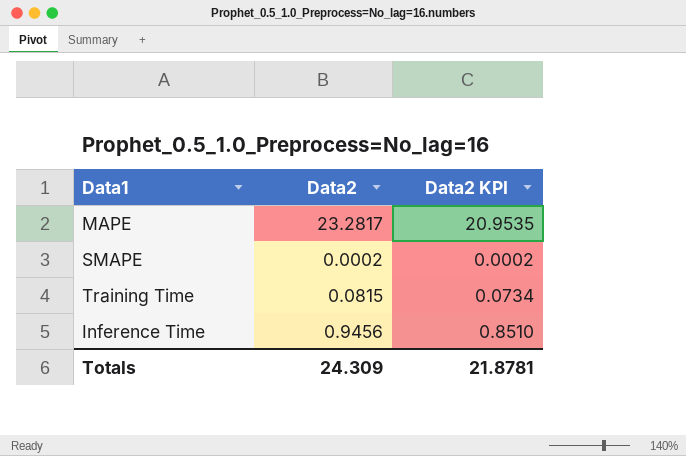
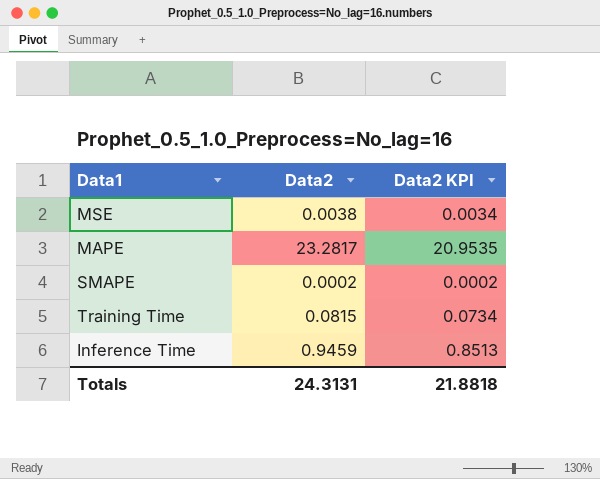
row MSE: none -> 0.0038 | 0.0034
Inference Time | Data2: 0.9456 -> 0.9459
Inference Time | Data2 KPI: 0.8510 -> 0.8513
Totals | Data2: 24.309 -> 24.3131
Totals | Data2 KPI: 21.8781 -> 21.8818

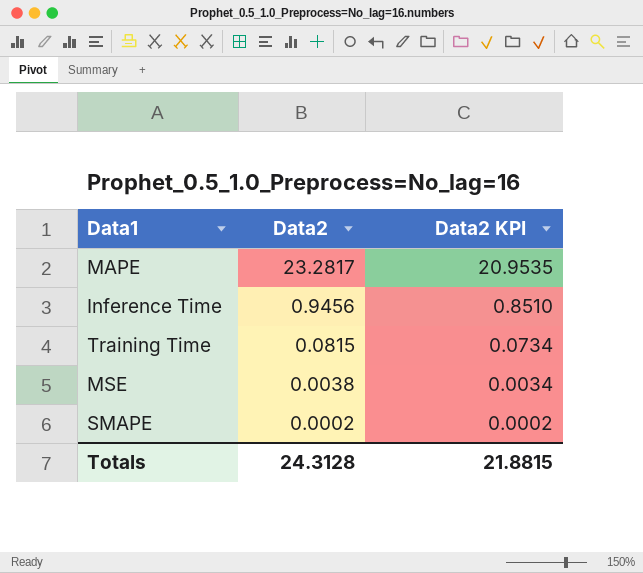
row order: none -> Data2 descending
Inference Time | Data2: 0.9459 -> 0.9456
Inference Time | Data2 KPI: 0.8513 -> 0.8510
Totals | Data2: 24.3131 -> 24.3128
Totals | Data2 KPI: 21.8818 -> 21.8815

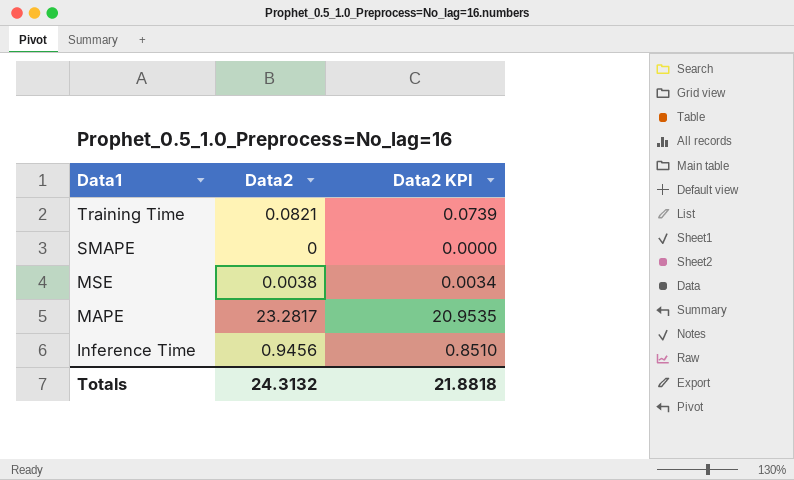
row order: Data2 descending -> Data1 descending
Training Time | Data2: 0.0815 -> 0.0821
Training Time | Data2 KPI: 0.0734 -> 0.0739
SMAPE | Data2: 0.0002 -> 0
SMAPE | Data2 KPI: 0.0002 -> 0.0000
Totals | Data2: 24.3128 -> 24.3132
Totals | Data2 KPI: 21.8815 -> 21.8818

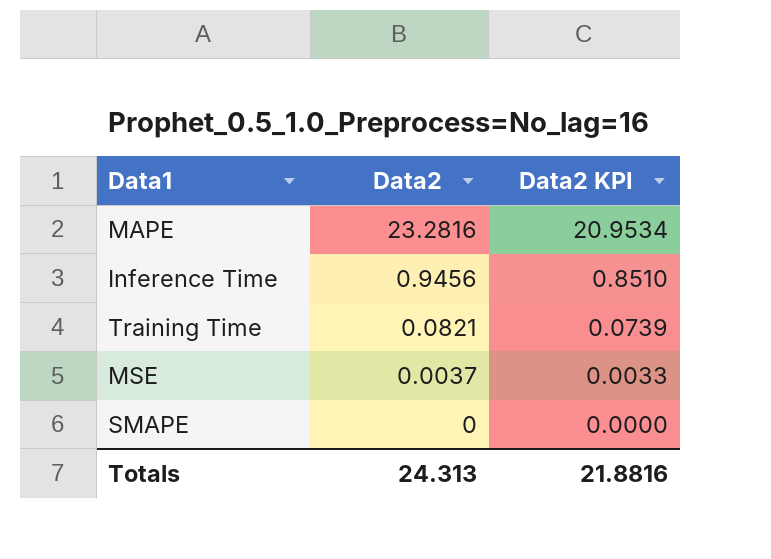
row order: Data1 descending -> Data2 descending
MAPE | Data2: 23.2817 -> 23.2816
MAPE | Data2 KPI: 20.9535 -> 20.9534
MSE | Data2: 0.0038 -> 0.0037
MSE | Data2 KPI: 0.0034 -> 0.0033
Totals | Data2: 24.3132 -> 24.313
Totals | Data2 KPI: 21.8818 -> 21.8816

